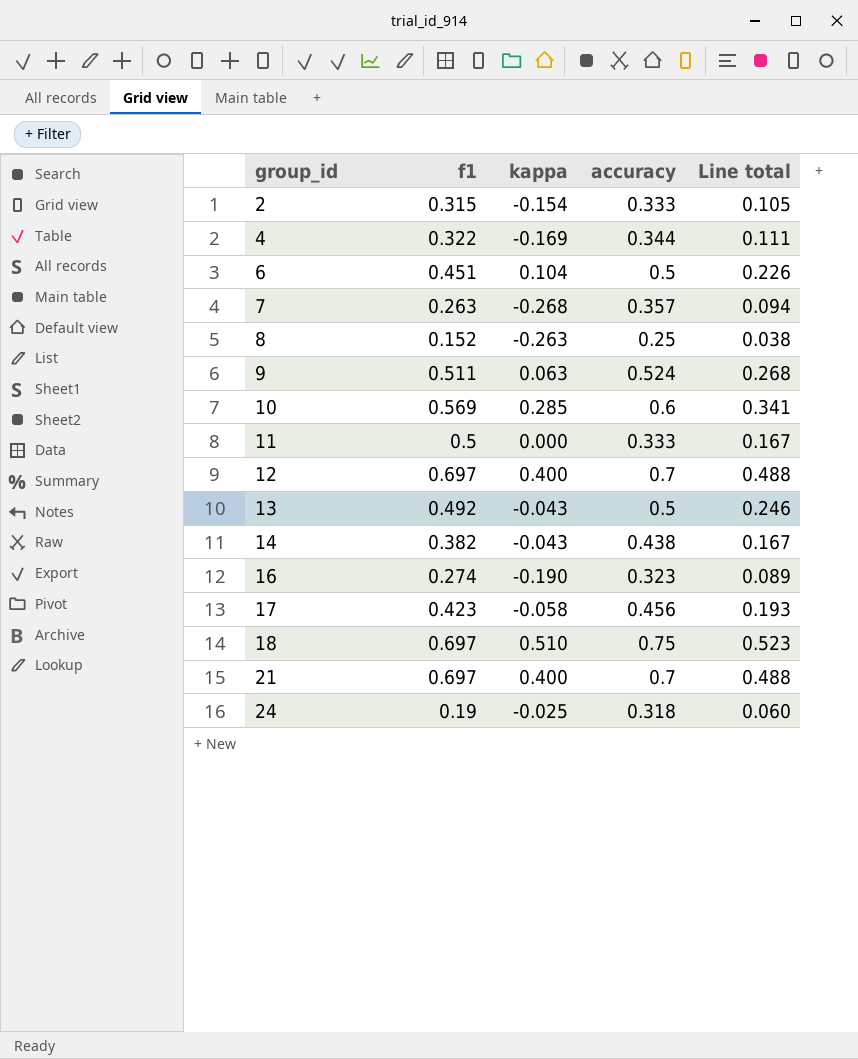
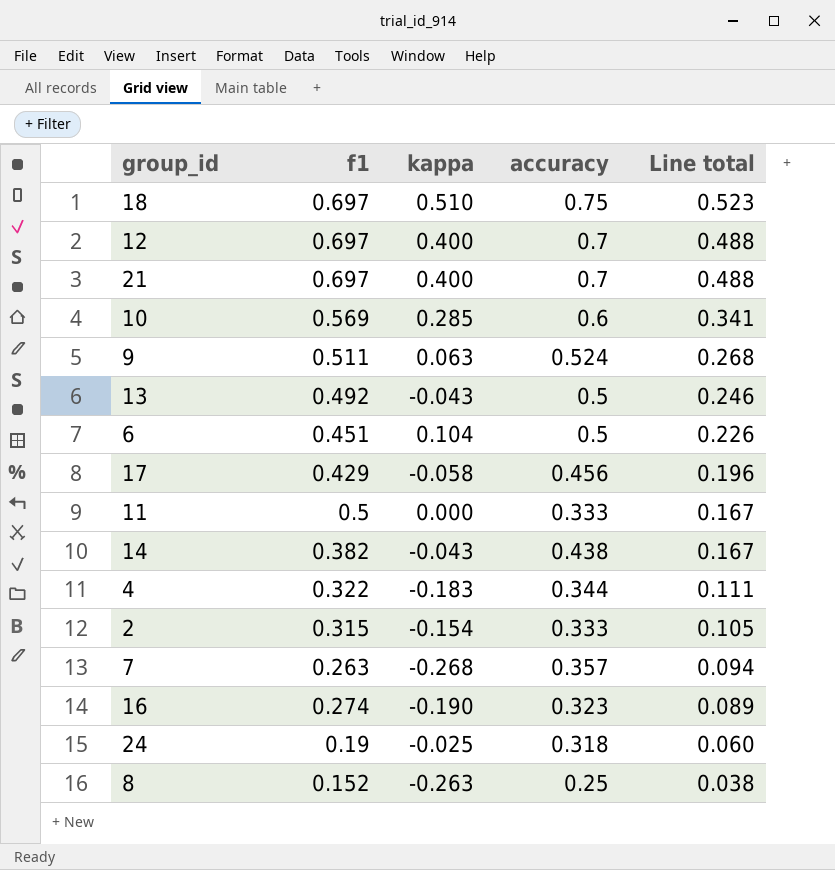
row order: group_id ascending -> Line total descending
17 | f1: 0.423 -> 0.429
17 | Line total: 0.193 -> 0.196
4 | kappa: -0.169 -> -0.183

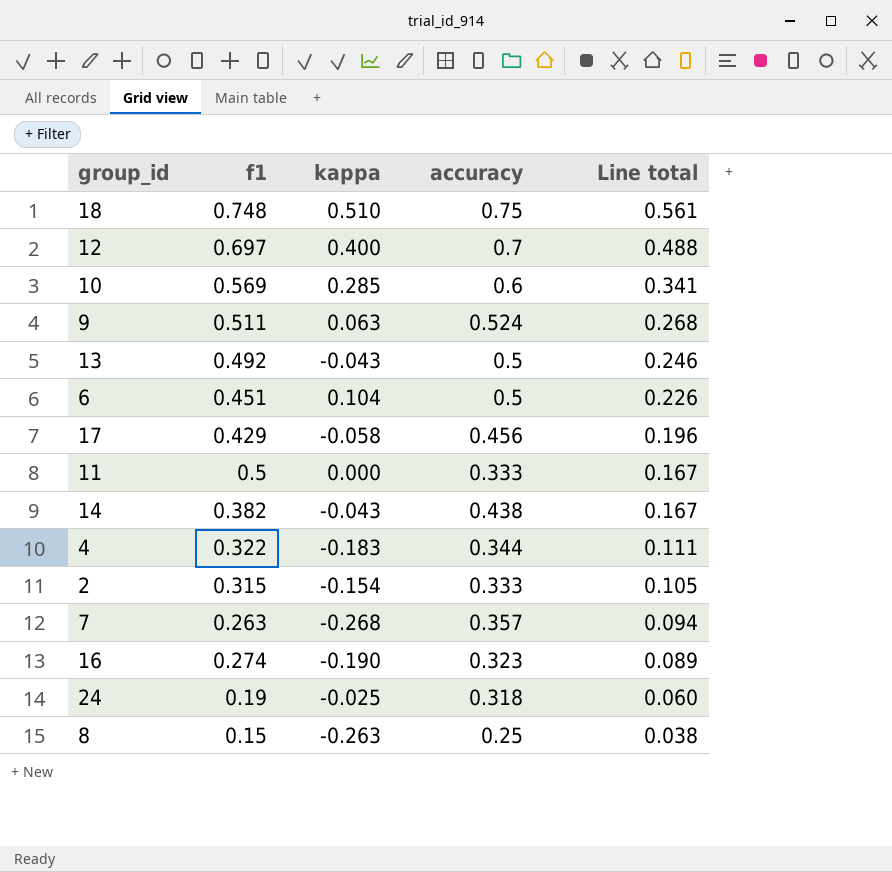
row 21: 0.697 | 0.400 | 0.7 | 0.488 -> none
18 | f1: 0.697 -> 0.748
18 | Line total: 0.523 -> 0.561
8 | f1: 0.152 -> 0.15

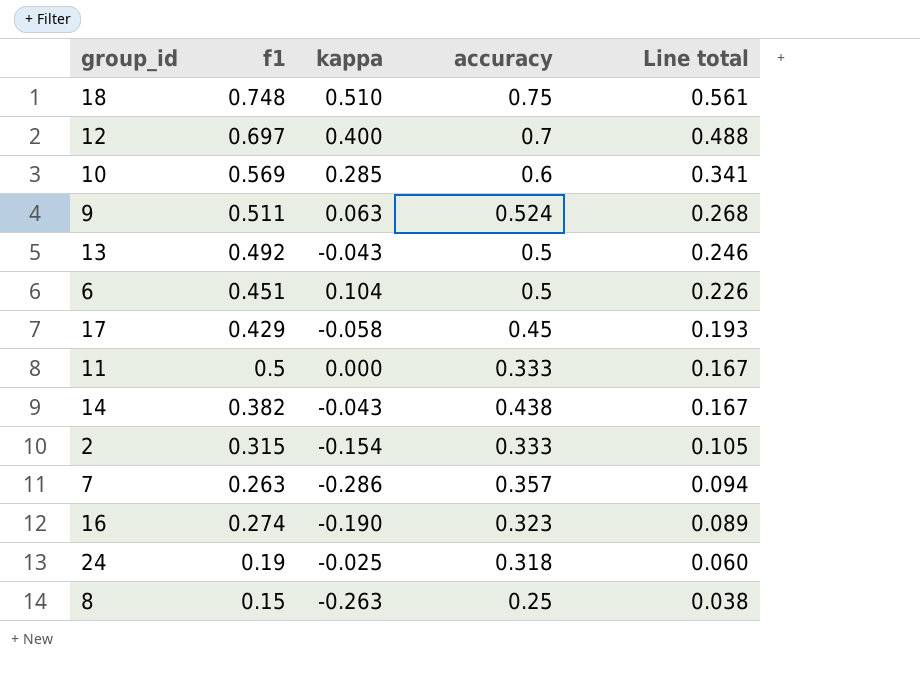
row 4: 0.322 | -0.183 | 0.344 | 0.111 -> none
17 | accuracy: 0.456 -> 0.45
17 | Line total: 0.196 -> 0.193
7 | kappa: -0.268 -> -0.286

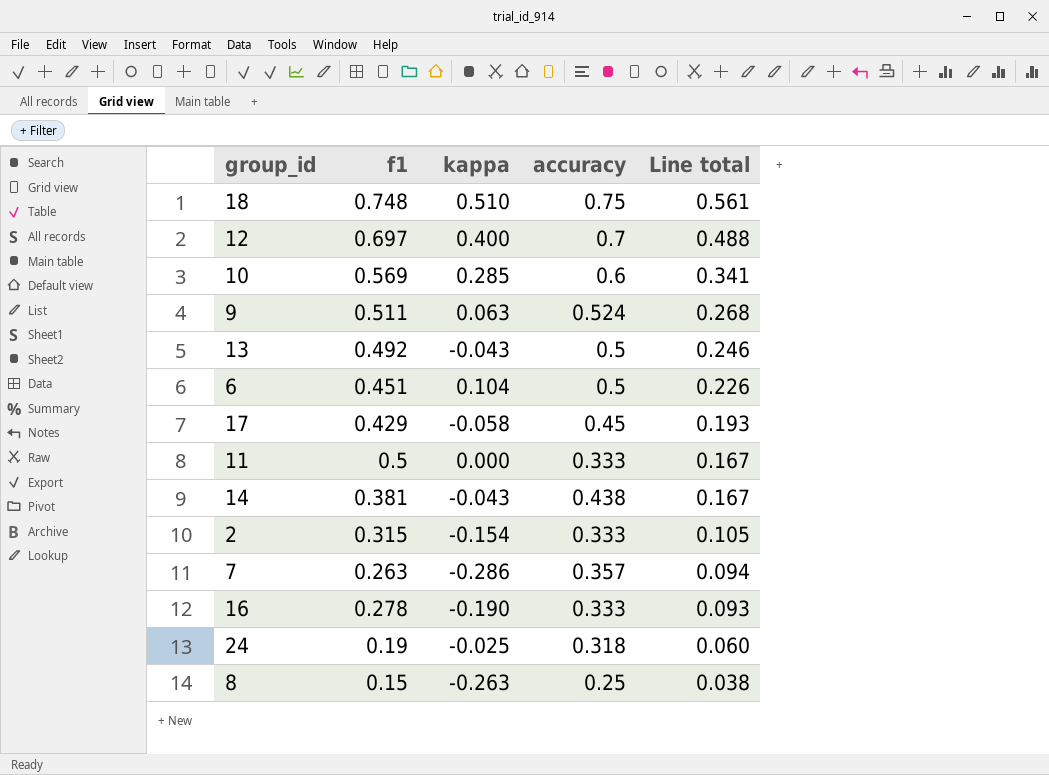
14 | f1: 0.382 -> 0.381
16 | f1: 0.274 -> 0.278
16 | accuracy: 0.323 -> 0.333
16 | Line total: 0.089 -> 0.093

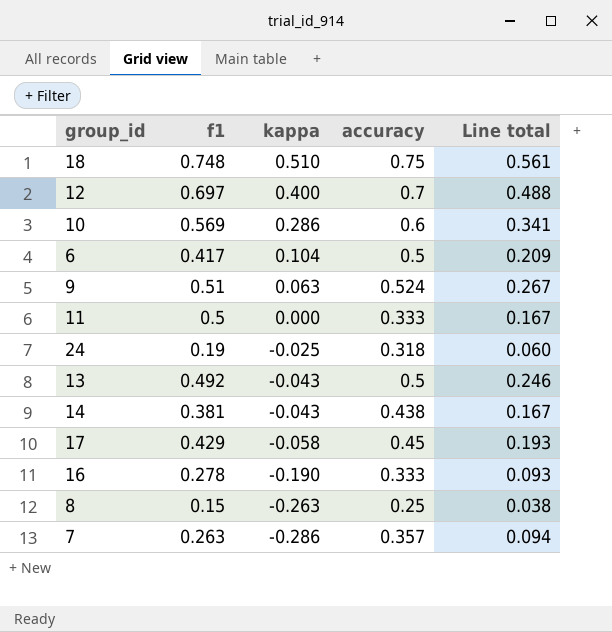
row order: Line total descending -> kappa descending
row 2: 0.315 | -0.154 | 0.333 | 0.105 -> none
10 | kappa: 0.285 -> 0.286
6 | f1: 0.451 -> 0.417
6 | Line total: 0.226 -> 0.209
9 | f1: 0.511 -> 0.51
9 | Line total: 0.268 -> 0.267

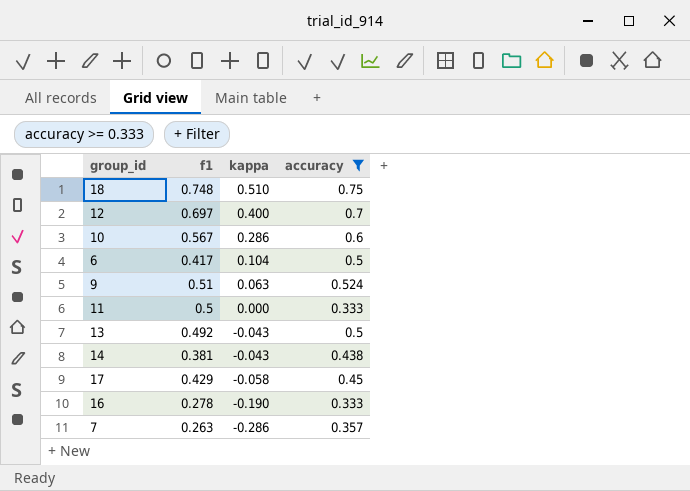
filter: none -> accuracy >= 0.333
column Line total | formula: [f1] * [accuracy] -> none
10 | f1: 0.569 -> 0.567

